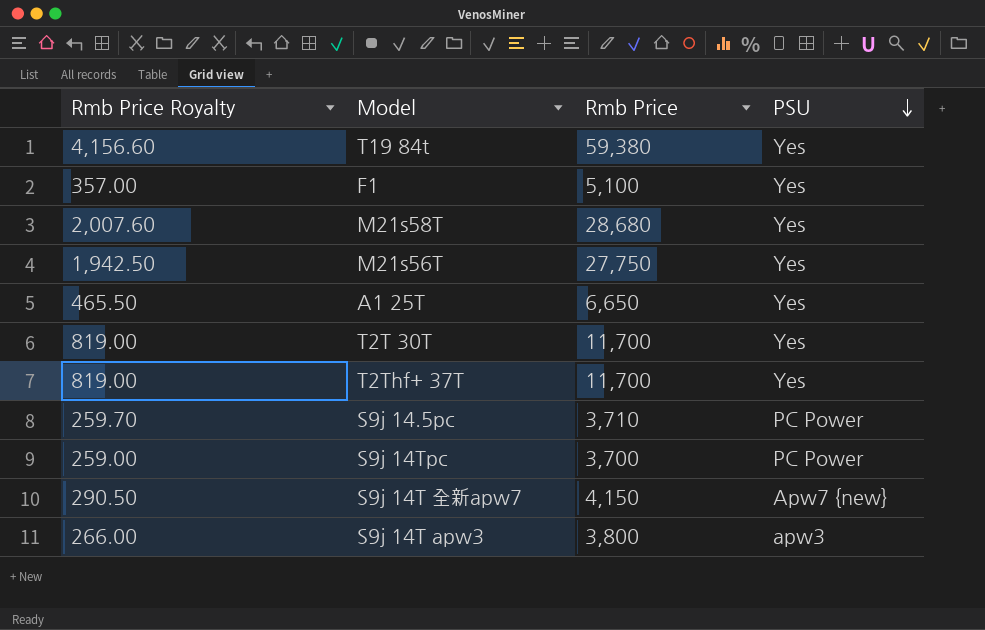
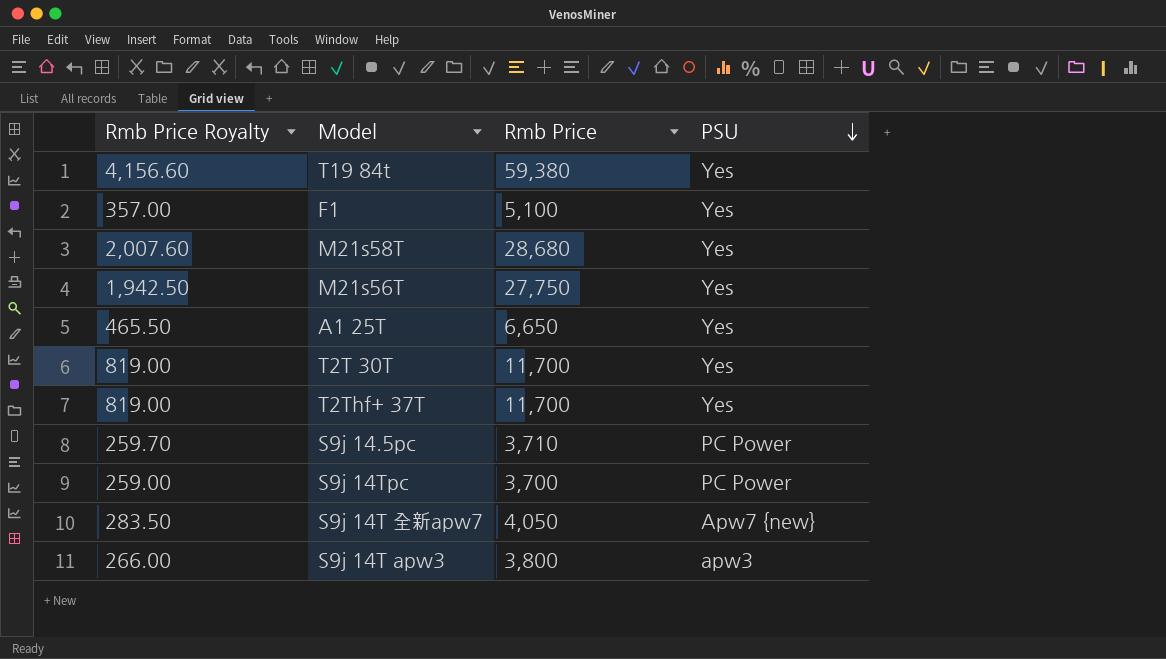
S9j 14T 全新apw7 | Rmb Price Royalty: 290.50 -> 283.50
S9j 14T 全新apw7 | Rmb Price: 4,150 -> 4,050

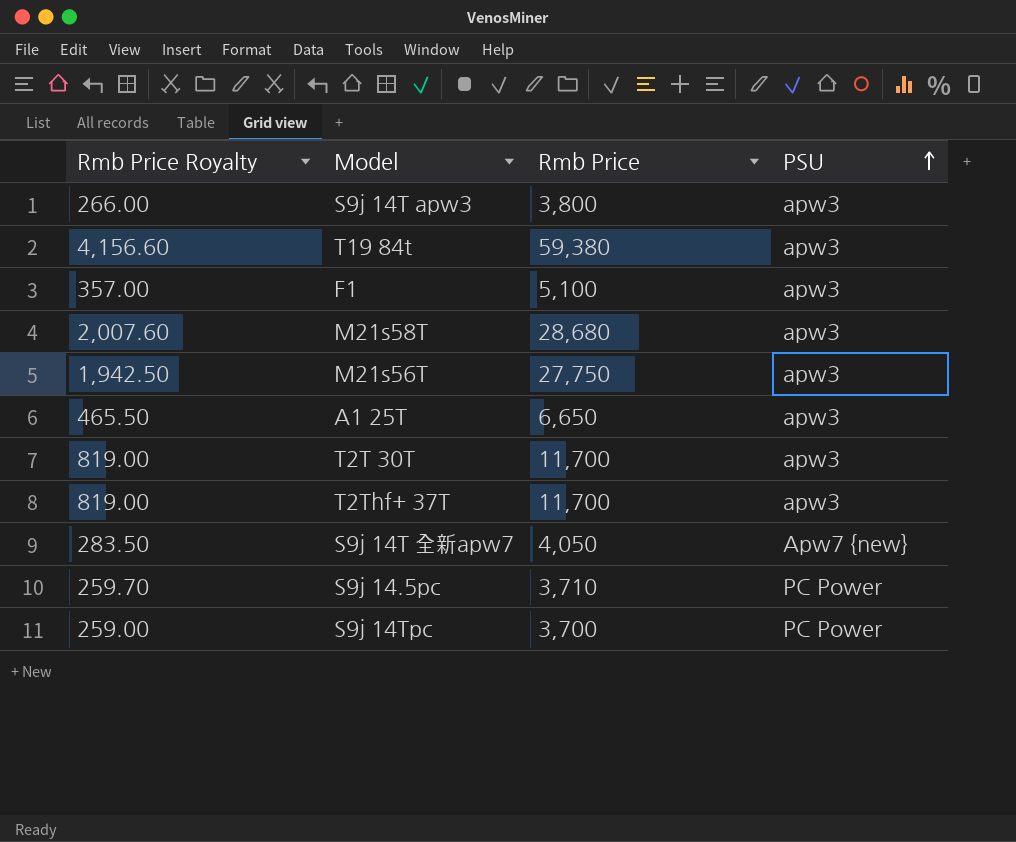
row order: PSU descending -> PSU ascending
T19 84t | PSU: Yes -> apw3
F1 | PSU: Yes -> apw3
M21s58T | PSU: Yes -> apw3
M21s56T | PSU: Yes -> apw3
A1 25T | PSU: Yes -> apw3
T2T 30T | PSU: Yes -> apw3
T2Thf+ 37T | PSU: Yes -> apw3

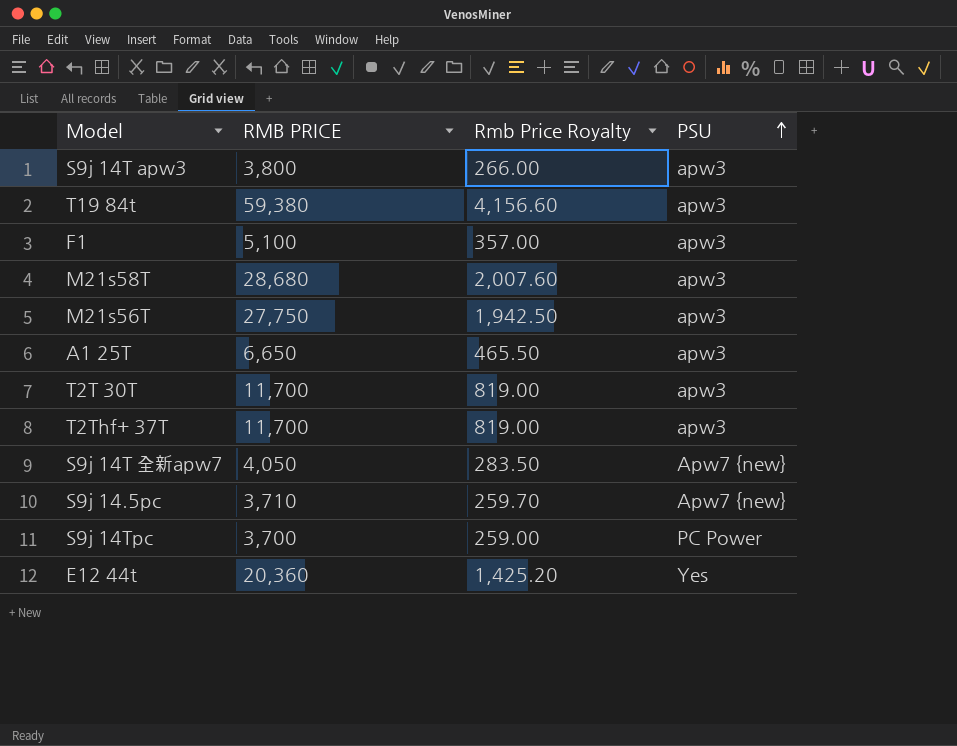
column name: Rmb Price -> RMB PRICE
column Rmb Price Royalty | position: 1 -> 3
S9j 14.5pc | PSU: PC Power -> Apw7 {new}
row E12 44t: none -> 20,360 | 1,425.20 | Yes

